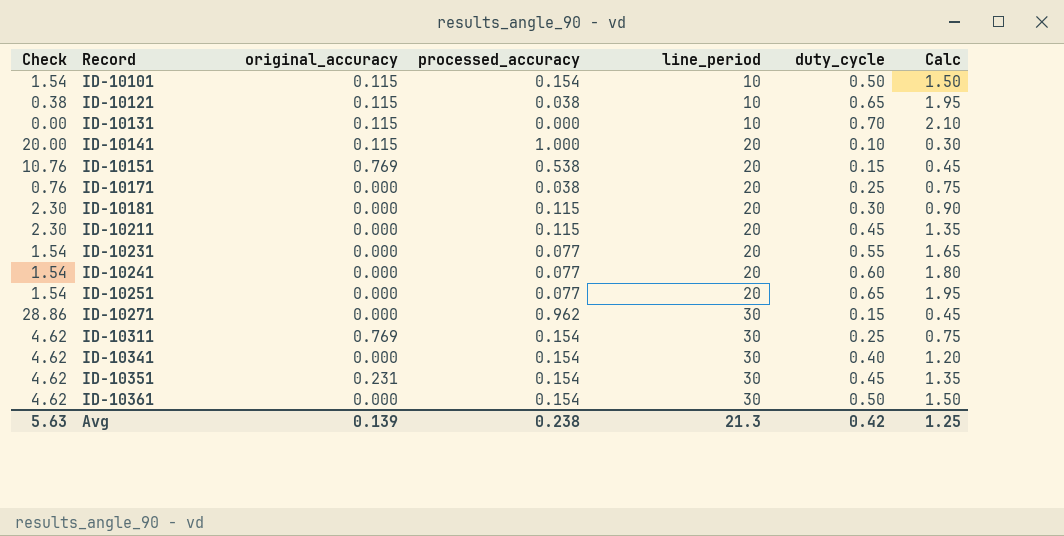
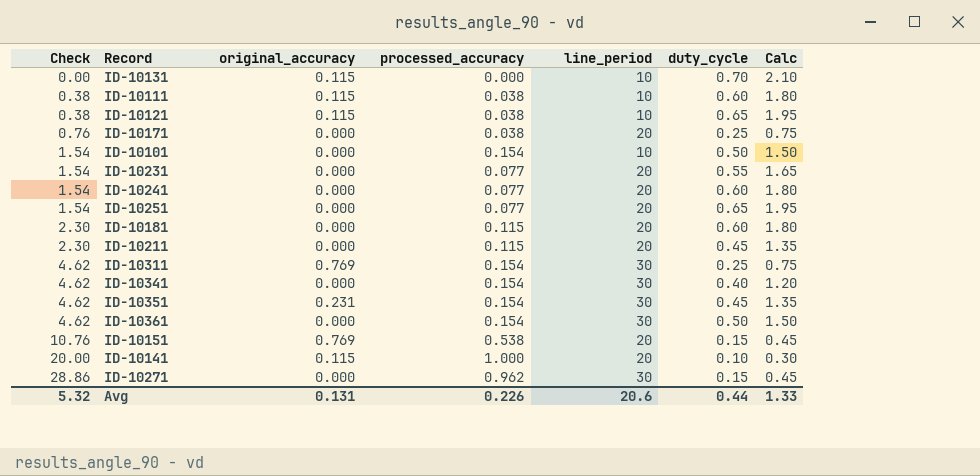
row order: Record ascending -> Check ascending
row ID-10111: none -> 0.38 | 0.115 | 0.038 | 10 | 0.60 | 1.80
ID-10101 | original_accuracy: 0.115 -> 0.000
ID-10181 | duty_cycle: 0.30 -> 0.60
ID-10181 | Calc: 0.90 -> 1.80
Avg | Check: 5.63 -> 5.32
Avg | original_accuracy: 0.139 -> 0.131
Avg | processed_accuracy: 0.238 -> 0.226
Avg | line_period: 21.3 -> 20.6
Avg | duty_cycle: 0.42 -> 0.44
Avg | Calc: 1.25 -> 1.33

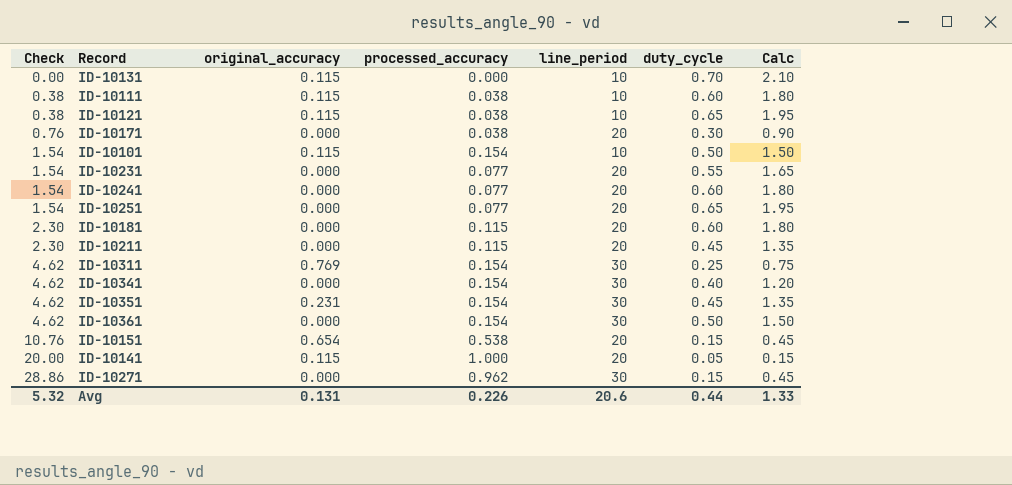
ID-10171 | duty_cycle: 0.25 -> 0.30
ID-10171 | Calc: 0.75 -> 0.90
ID-10101 | original_accuracy: 0.000 -> 0.115
ID-10151 | original_accuracy: 0.769 -> 0.654
ID-10141 | duty_cycle: 0.10 -> 0.05
ID-10141 | Calc: 0.30 -> 0.15

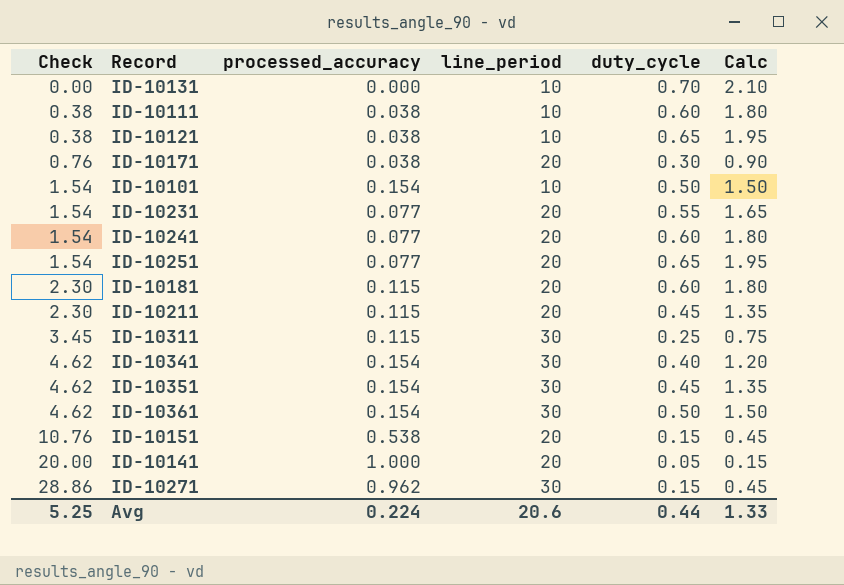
column original_accuracy | position: 3 -> none
ID-10311 | Check: 4.62 -> 3.45
ID-10311 | processed_accuracy: 0.154 -> 0.115
Avg | Check: 5.32 -> 5.25
Avg | processed_accuracy: 0.226 -> 0.224

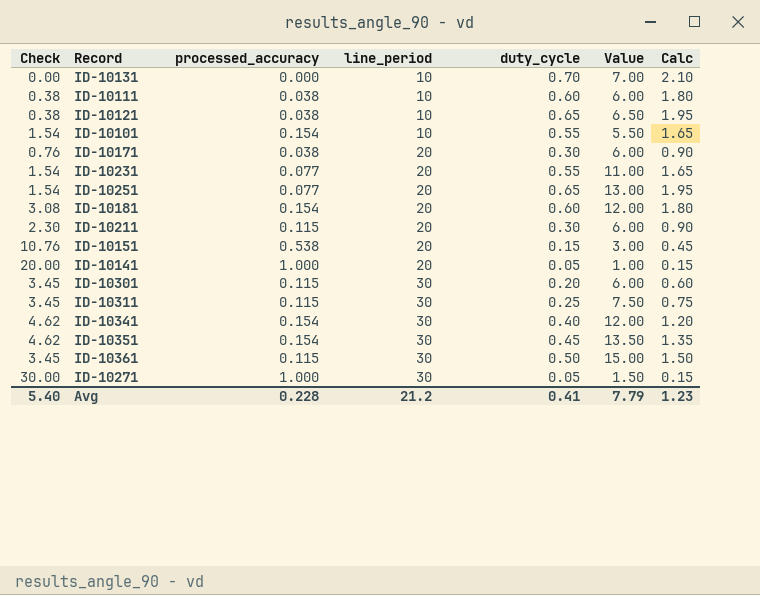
row order: Check ascending -> line_period ascending
column Value | formula: none -> [line_period] * [duty_cycle]
row ID-10241: 1.54 | 0.077 | 20 | 0.60 | 1.80 -> none
ID-10101 | duty_cycle: 0.50 -> 0.55
ID-10101 | Calc: 1.50 -> 1.65
ID-10181 | Check: 2.30 -> 3.08
ID-10181 | processed_accuracy: 0.115 -> 0.154
ID-10211 | duty_cycle: 0.45 -> 0.30
ID-10211 | Calc: 1.35 -> 0.90
row ID-10301: none -> 3.45 | 0.115 | 30 | 0.20 | 6.00 | 0.60
ID-10361 | Check: 4.62 -> 3.45
ID-10361 | processed_accuracy: 0.154 -> 0.115
ID-10271 | Check: 28.86 -> 30.00
ID-10271 | processed_accuracy: 0.962 -> 1.000
ID-10271 | duty_cycle: 0.15 -> 0.05
ID-10271 | Calc: 0.45 -> 0.15
Avg | Check: 5.25 -> 5.40
Avg | processed_accuracy: 0.224 -> 0.228
Avg | line_period: 20.6 -> 21.2
Avg | duty_cycle: 0.44 -> 0.41
Avg | Calc: 1.33 -> 1.23

